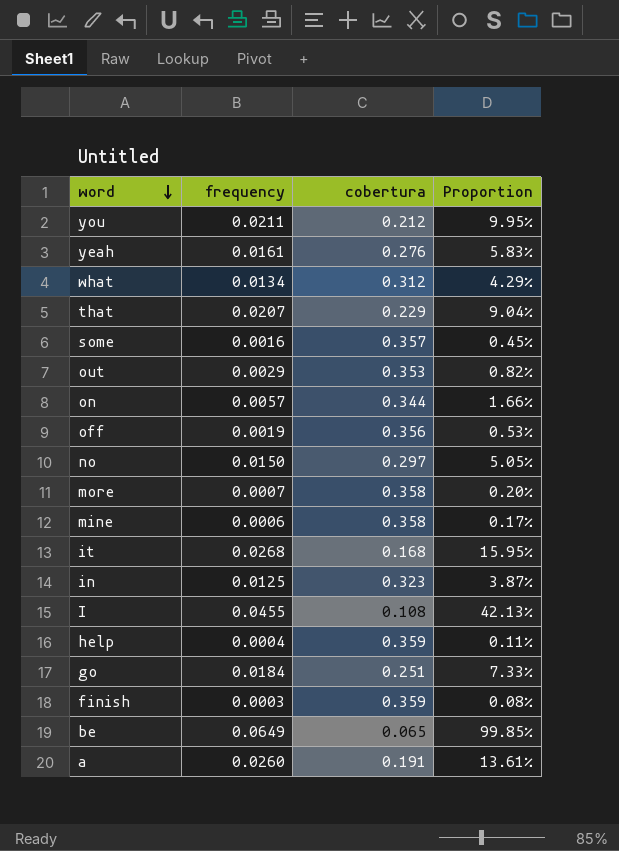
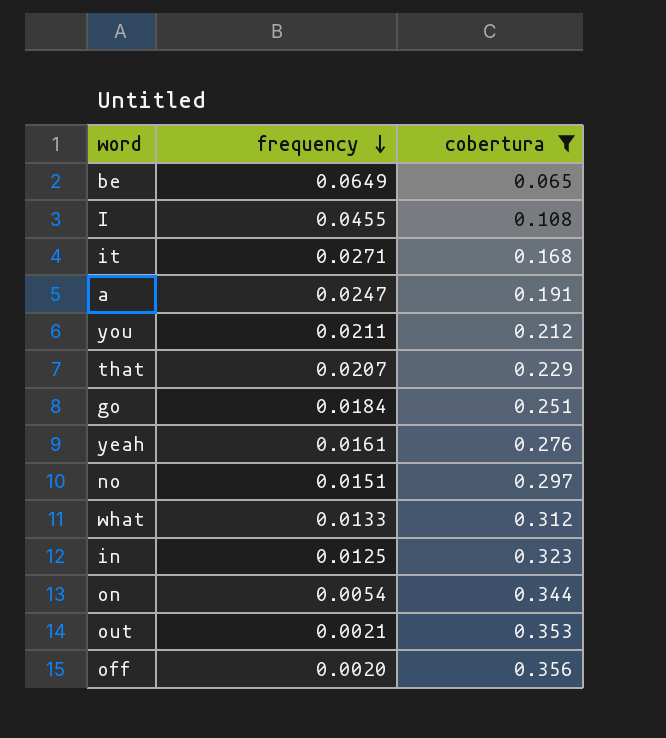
filter: none -> cobertura <= 0.356
row order: word descending -> frequency descending
column Proportion | formula: [frequency] / [cobertura] -> none
it | frequency: 0.0268 -> 0.0271
a | frequency: 0.0260 -> 0.0247
no | frequency: 0.0150 -> 0.0151
what | frequency: 0.0134 -> 0.0133
on | frequency: 0.0057 -> 0.0054
out | frequency: 0.0029 -> 0.0021
off | frequency: 0.0019 -> 0.0020

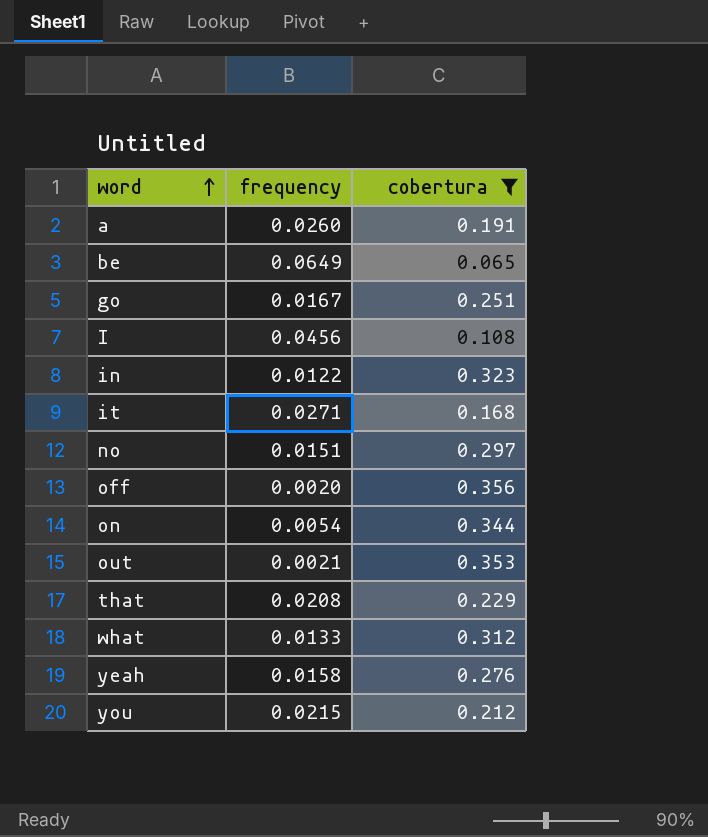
row order: frequency descending -> word ascending
a | frequency: 0.0247 -> 0.0260
go | frequency: 0.0184 -> 0.0167
I | frequency: 0.0455 -> 0.0456
in | frequency: 0.0125 -> 0.0122
that | frequency: 0.0207 -> 0.0208
yeah | frequency: 0.0161 -> 0.0158
you | frequency: 0.0211 -> 0.0215

